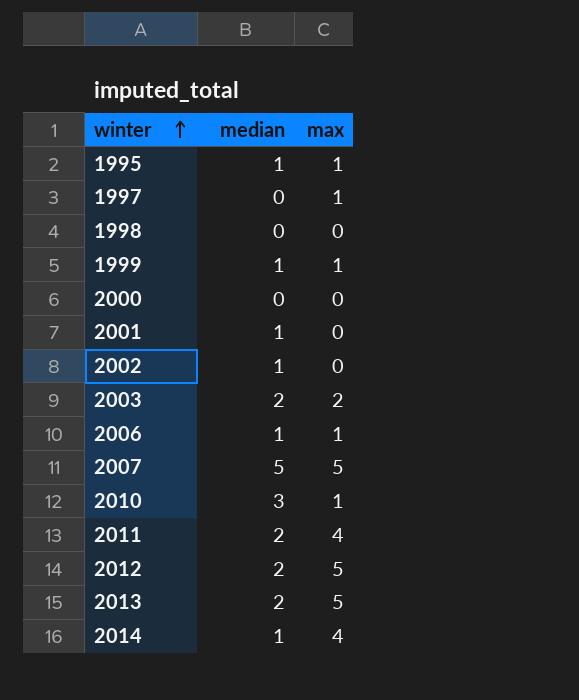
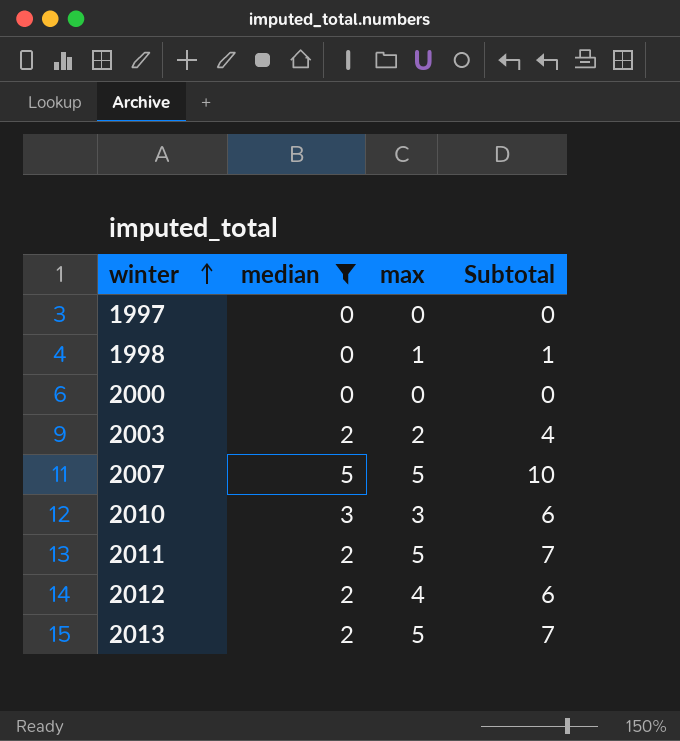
filter: none -> median != 1
column Subtotal | formula: none -> [median] + [max]
1997 | max: 1 -> 0
1998 | max: 0 -> 1
2010 | max: 1 -> 3
2011 | max: 4 -> 5
2012 | max: 5 -> 4

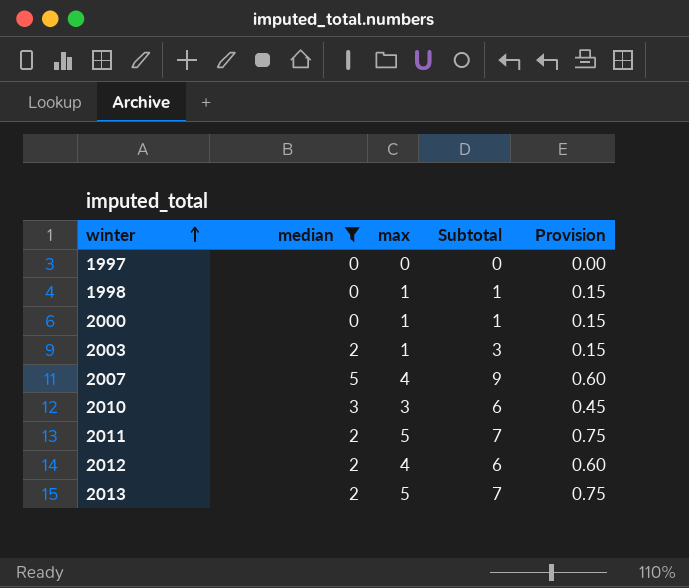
column Provision | formula: none -> [max] * 0.15
2000 | max: 0 -> 1
2000 | Subtotal: 0 -> 1
2003 | max: 2 -> 1
2003 | Subtotal: 4 -> 3
2007 | max: 5 -> 4
2007 | Subtotal: 10 -> 9

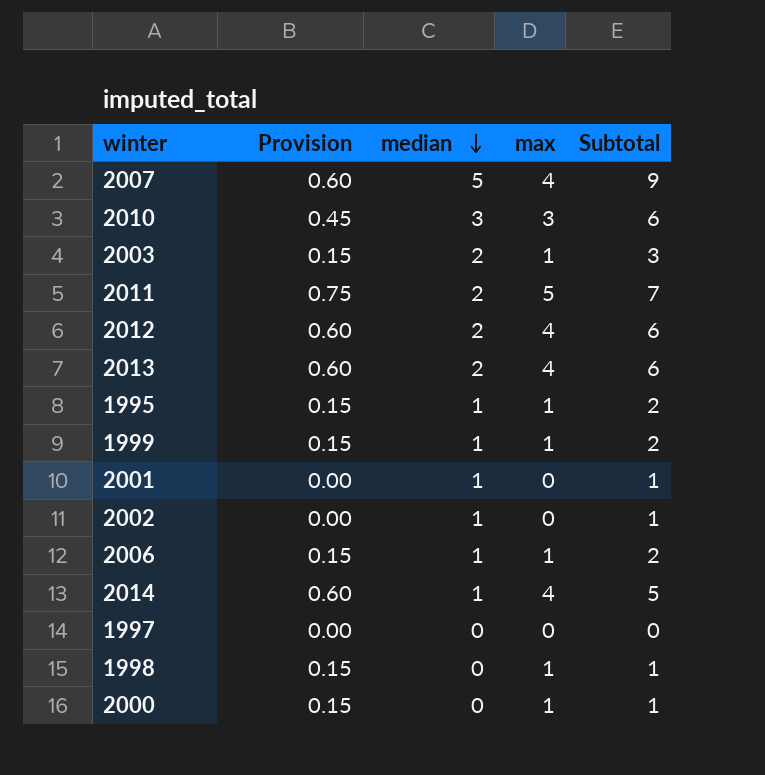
filter: median != 1 -> none
row order: winter ascending -> median descending
column Provision | position: 5 -> 2
2013 | Provision: 0.75 -> 0.60
2013 | max: 5 -> 4
2013 | Subtotal: 7 -> 6

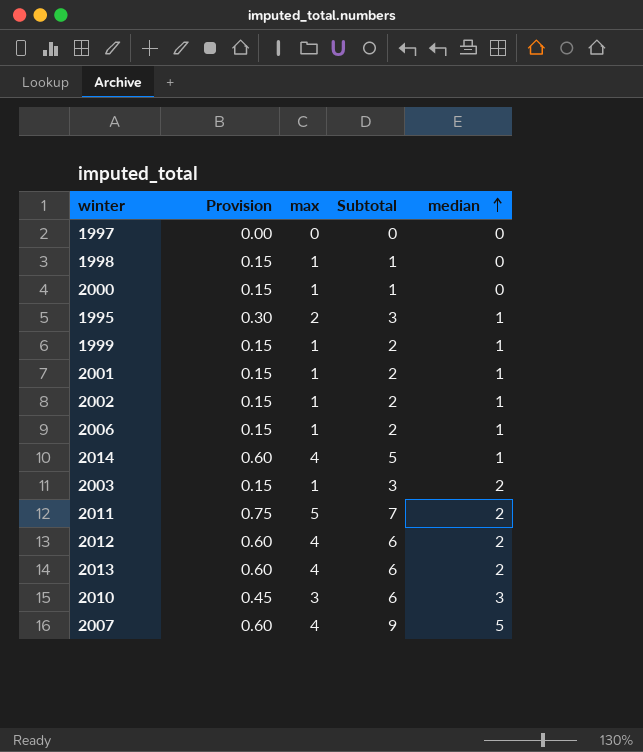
row order: median descending -> median ascending
column median | position: 3 -> 5
1995 | Provision: 0.15 -> 0.30
1995 | max: 1 -> 2
1995 | Subtotal: 2 -> 3
2001 | Provision: 0.00 -> 0.15
2001 | max: 0 -> 1
2001 | Subtotal: 1 -> 2
2002 | Provision: 0.00 -> 0.15
2002 | max: 0 -> 1
2002 | Subtotal: 1 -> 2

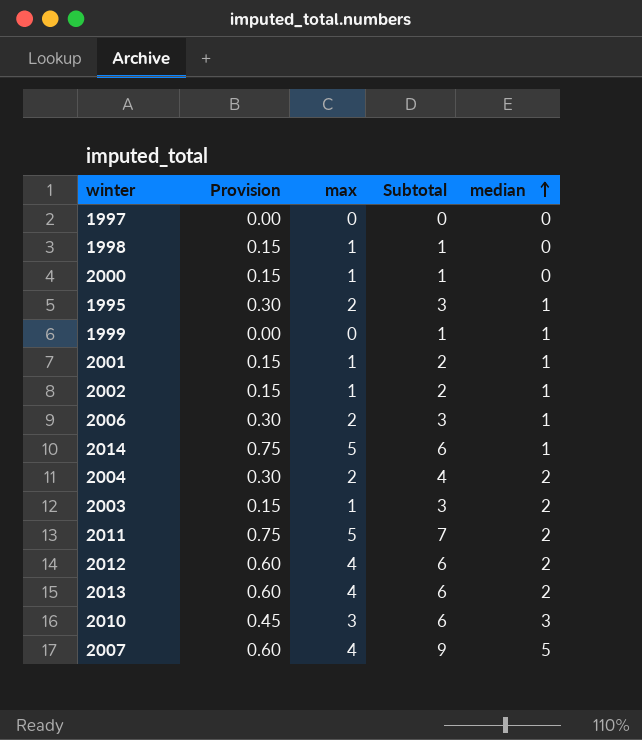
1999 | Provision: 0.15 -> 0.00
1999 | max: 1 -> 0
1999 | Subtotal: 2 -> 1
2006 | Provision: 0.15 -> 0.30
2006 | max: 1 -> 2
2006 | Subtotal: 2 -> 3
2014 | Provision: 0.60 -> 0.75
2014 | max: 4 -> 5
2014 | Subtotal: 5 -> 6
row 2004: none -> 0.30 | 2 | 4 | 2

